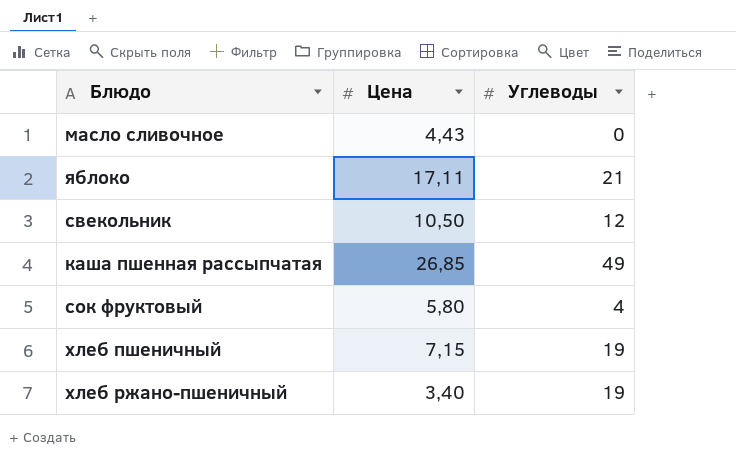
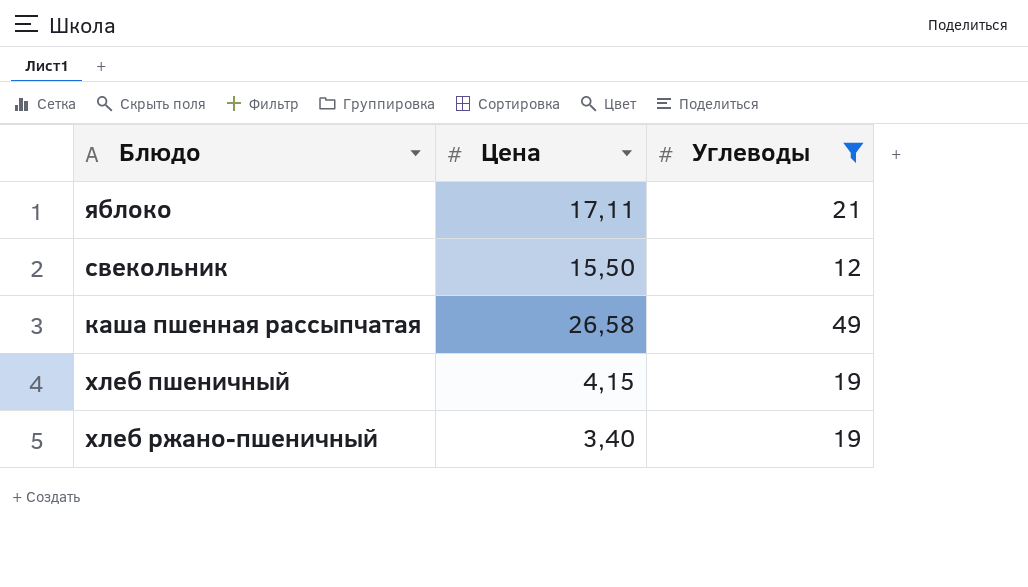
filter: none -> Углеводы >= 12
свекольник | Цена: 10,50 -> 15,50
каша пшенная рассыпчатая | Цена: 26,85 -> 26,58
хлеб пшеничный | Цена: 7,15 -> 4,15

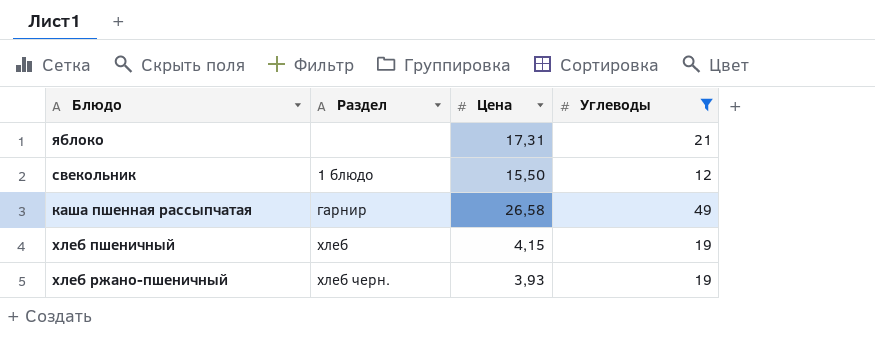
column Раздел | position: none -> 2
яблоко | Цена: 17,11 -> 17,31
хлеб ржано-пшеничный | Цена: 3,40 -> 3,93

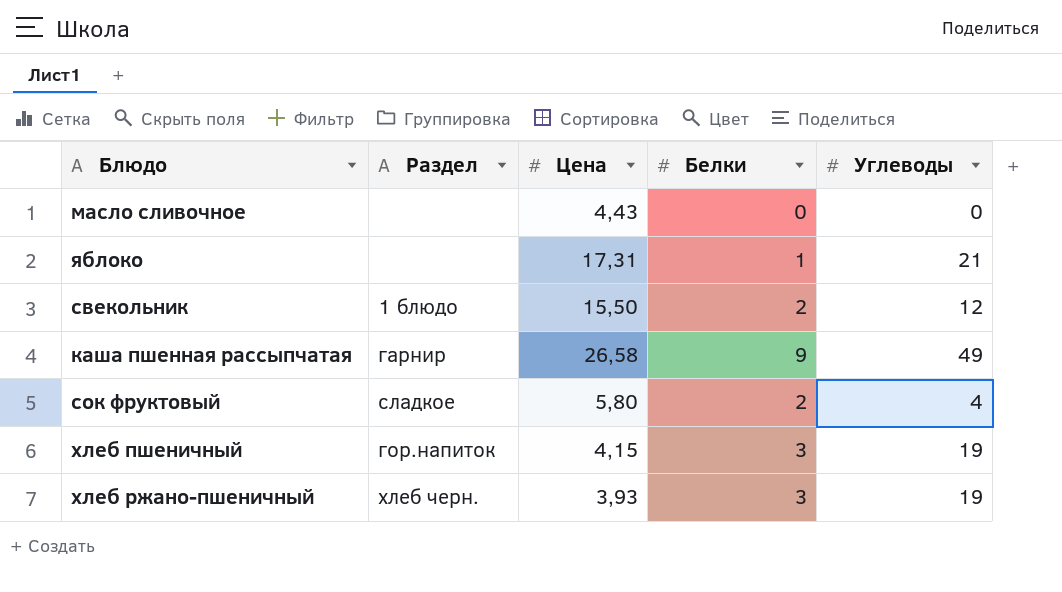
filter: Углеводы >= 12 -> none
column Белки | position: none -> 4
хлеб пшеничный | Раздел: хлеб -> гор.напиток

